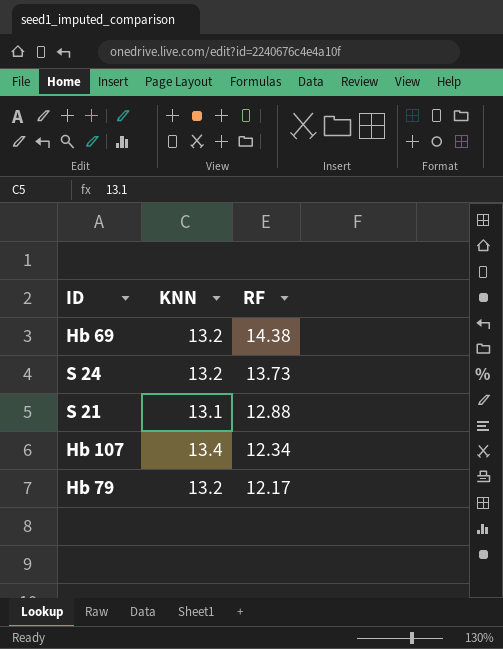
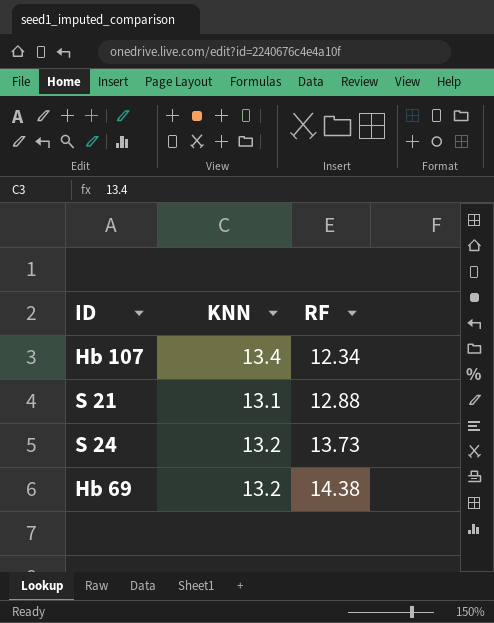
row order: RF descending -> RF ascending
row Hb 79: 13.2 | 12.17 -> none

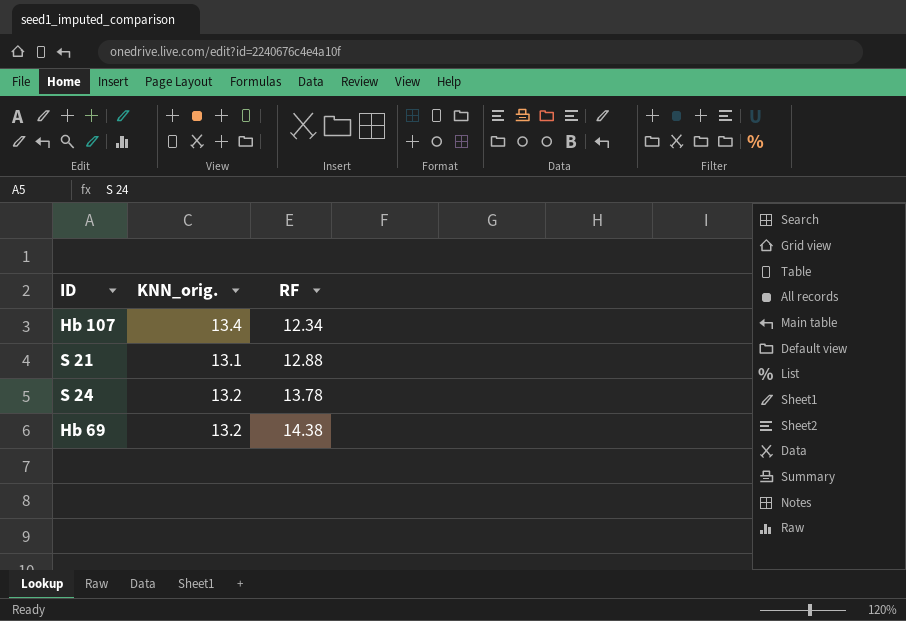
column name: KNN -> KNN_orig.
S 24 | RF: 13.73 -> 13.78

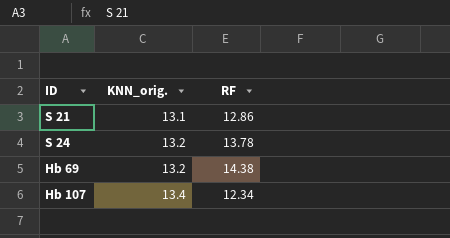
row order: RF ascending -> KNN_orig. ascending
S 21 | RF: 12.88 -> 12.86

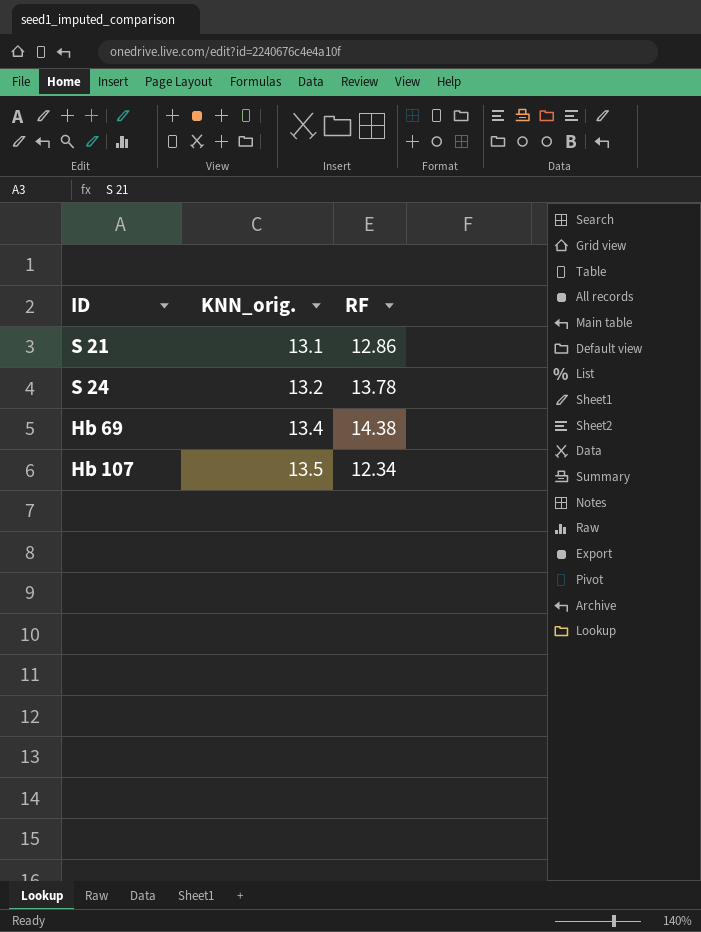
Hb 69 | KNN_orig.: 13.2 -> 13.4
Hb 107 | KNN_orig.: 13.4 -> 13.5

